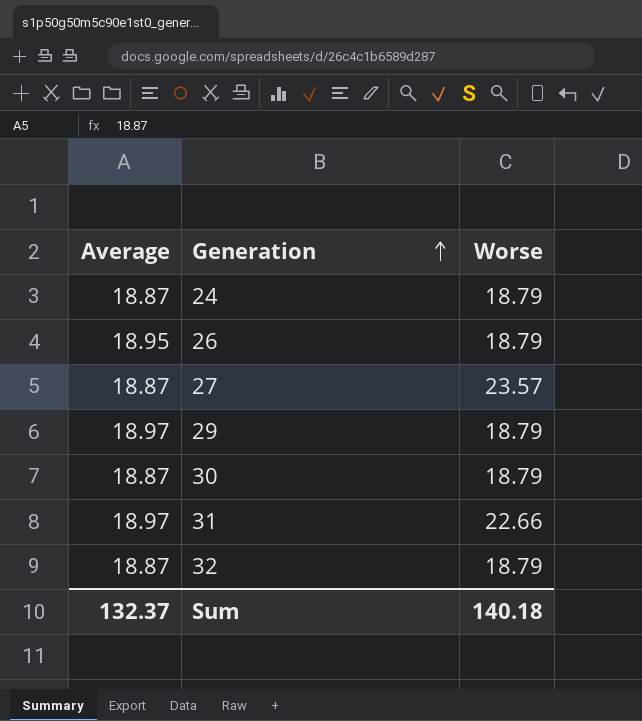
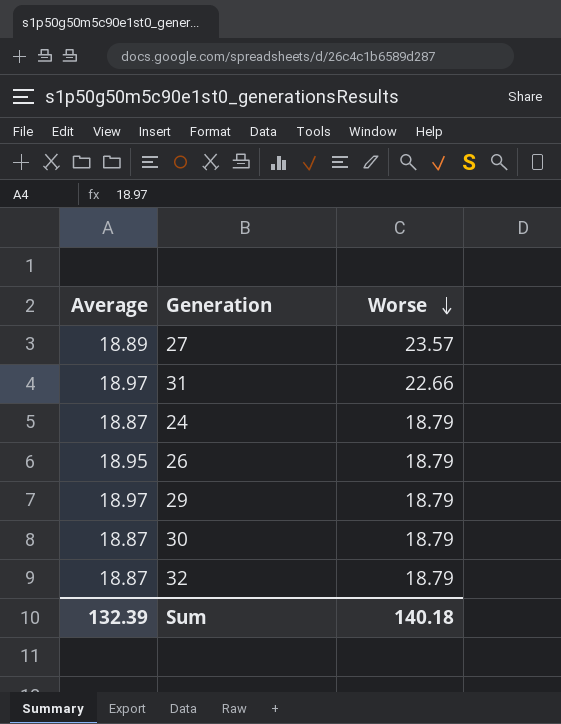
row order: Generation ascending -> Worse descending
27 | Average: 18.87 -> 18.89
Sum | Average: 132.37 -> 132.39

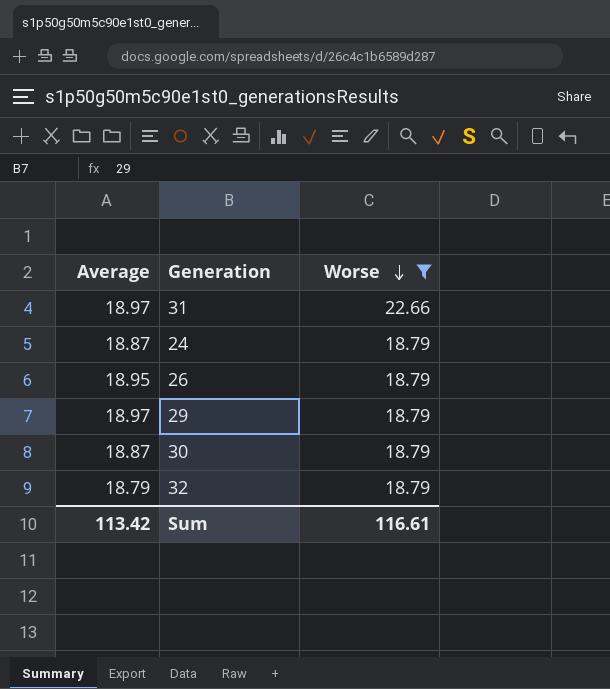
filter: none -> Worse != 23.57
32 | Average: 18.87 -> 18.79
Sum | Average: 132.39 -> 113.42
Sum | Worse: 140.18 -> 116.61

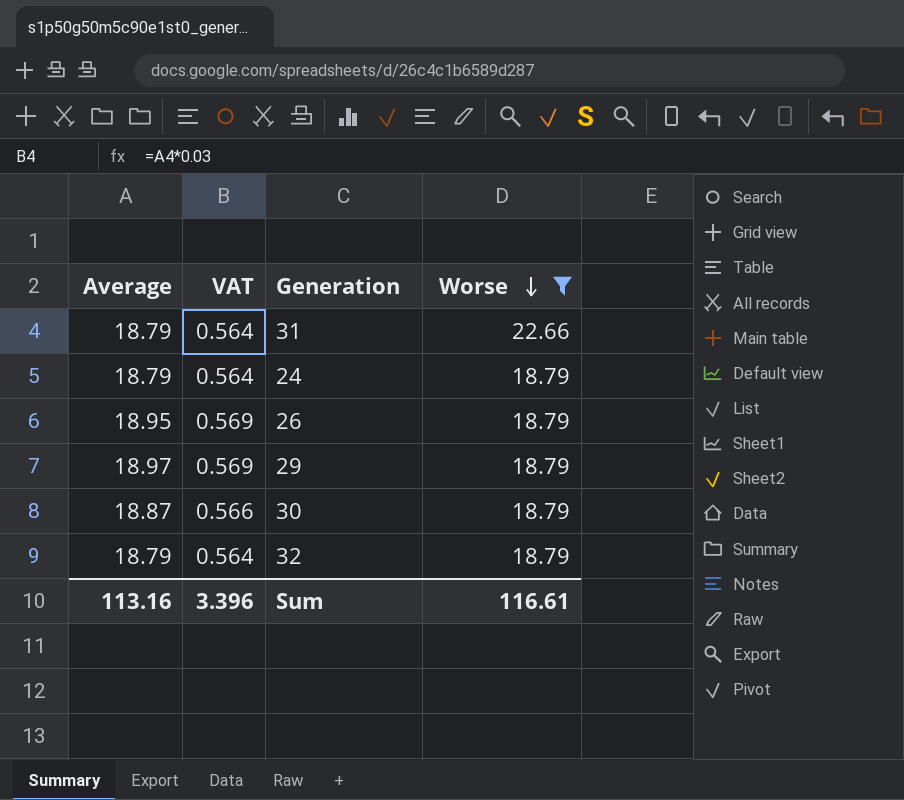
column VAT | formula: none -> [Average] * 0.03
31 | Average: 18.97 -> 18.79
24 | Average: 18.87 -> 18.79
Sum | Average: 113.42 -> 113.16

